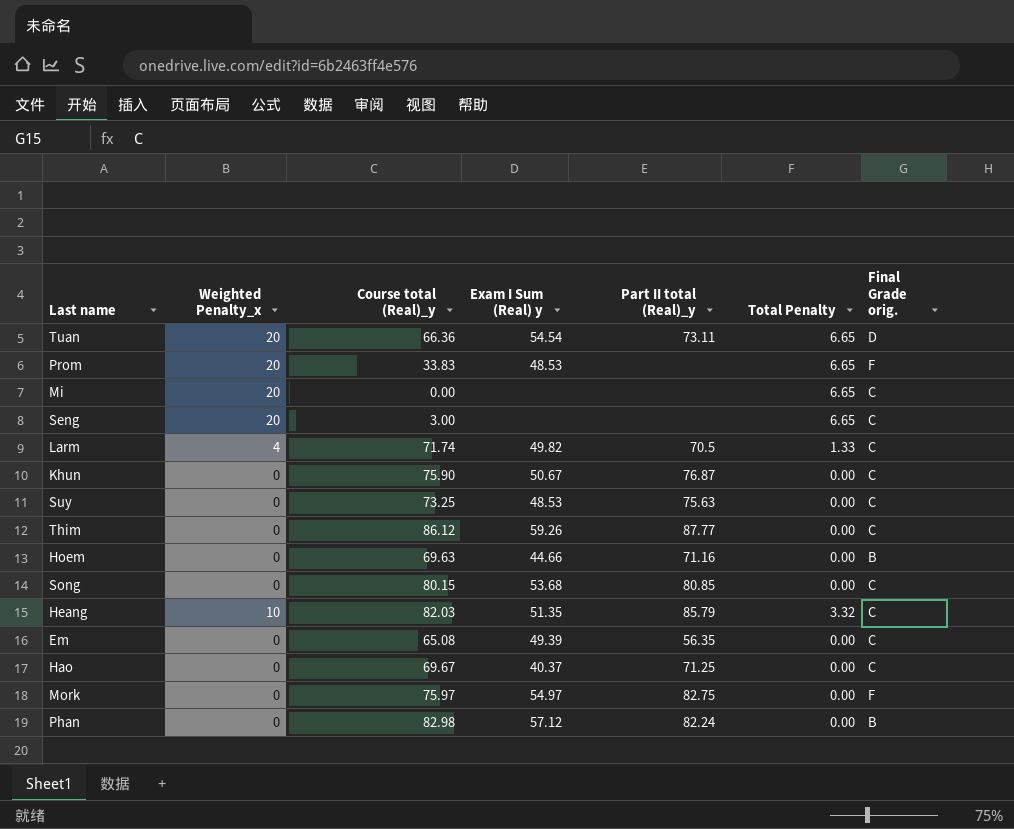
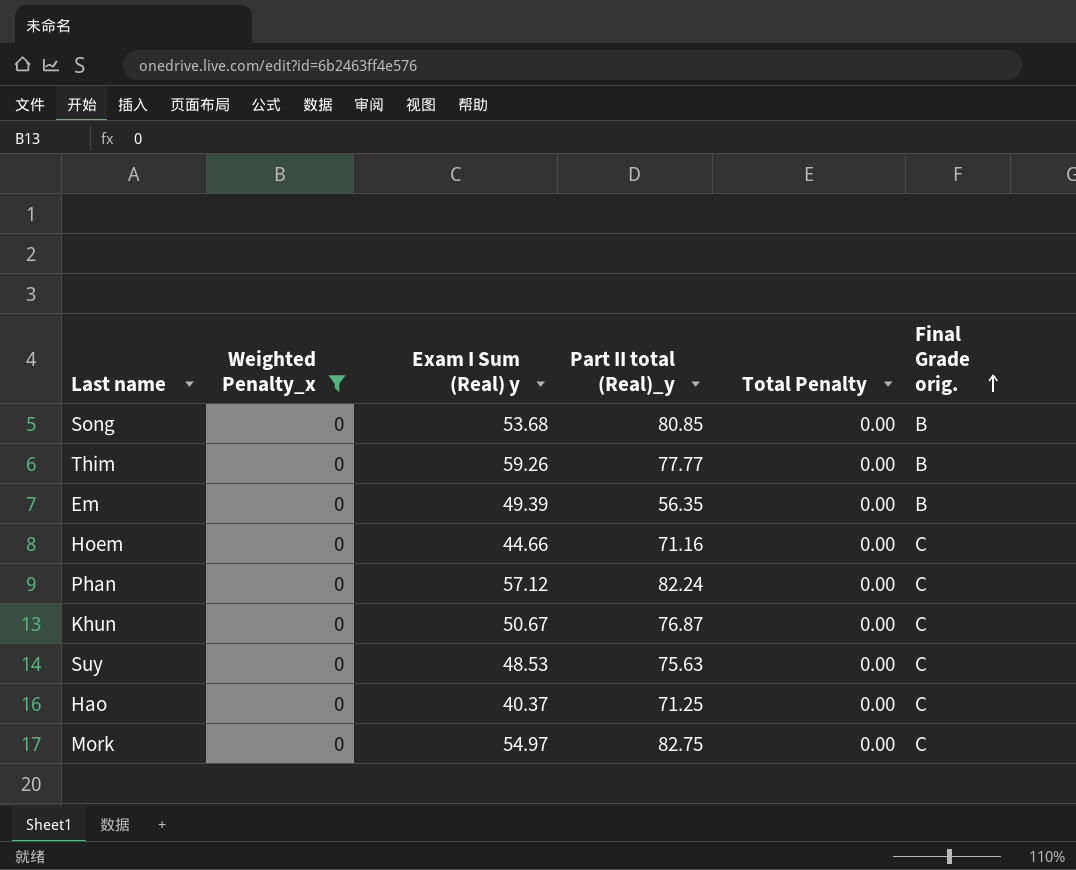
filter: none -> Weighted Penalty_x = 0
row order: none -> Final Grade orig. ascending
column Course total (Real)_y | position: 3 -> none
Song | Final Grade orig.: C -> B
Thim | Part II total (Real)_y: 87.77 -> 77.77
Thim | Final Grade orig.: C -> B
Em | Final Grade orig.: C -> B
Hoem | Final Grade orig.: B -> C
Phan | Final Grade orig.: B -> C
Mork | Final Grade orig.: F -> C

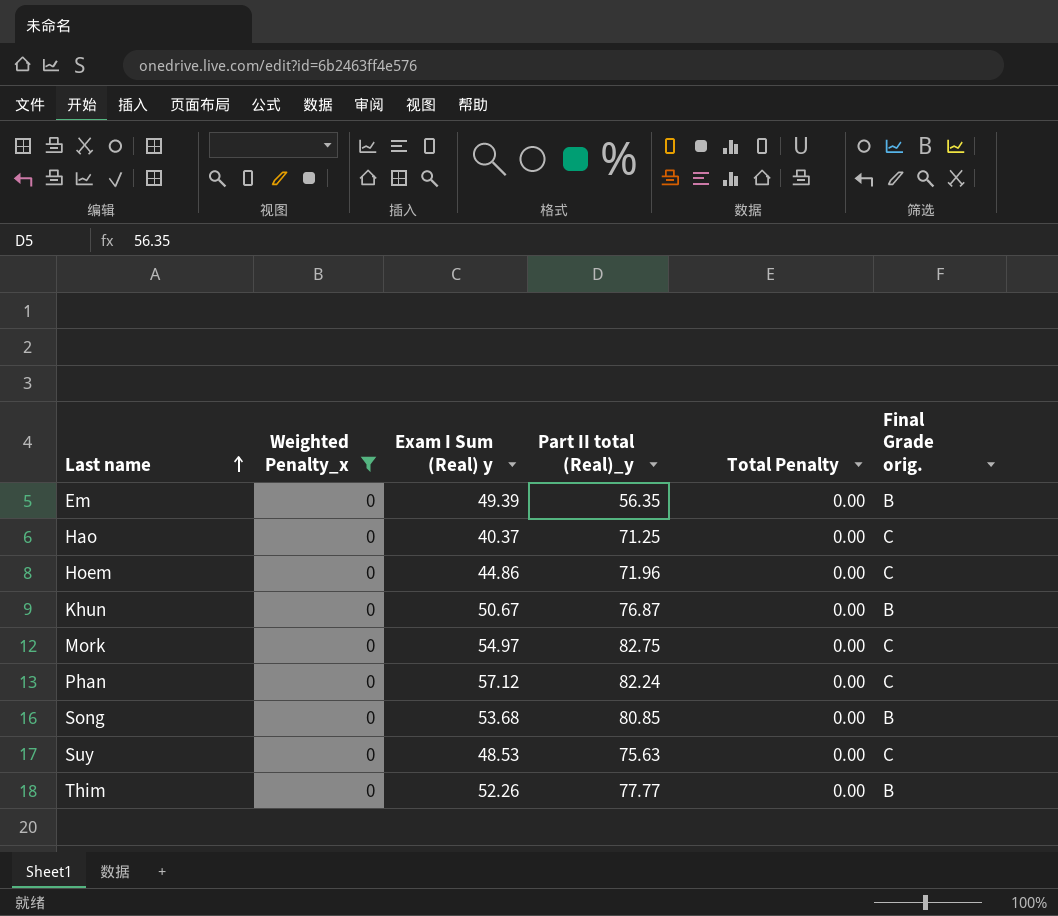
row order: Final Grade orig. ascending -> Last name ascending
Hoem | Exam I Sum (Real) y: 44.66 -> 44.86
Hoem | Part II total (Real)_y: 71.16 -> 71.96
Khun | Final Grade orig.: C -> B
Thim | Exam I Sum (Real) y: 59.26 -> 52.26

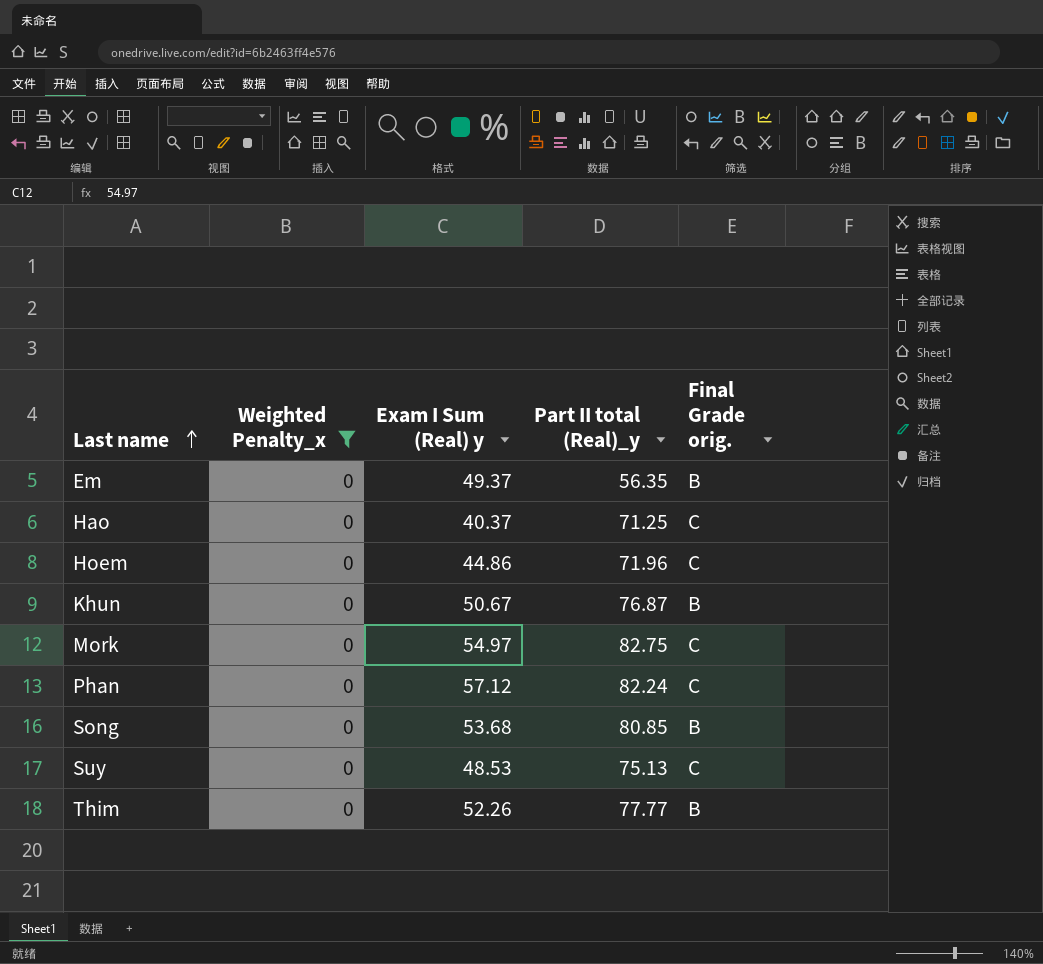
column Total Penalty | position: 5 -> none
Em | Exam I Sum (Real) y: 49.39 -> 49.37
Suy | Part II total (Real)_y: 75.63 -> 75.13

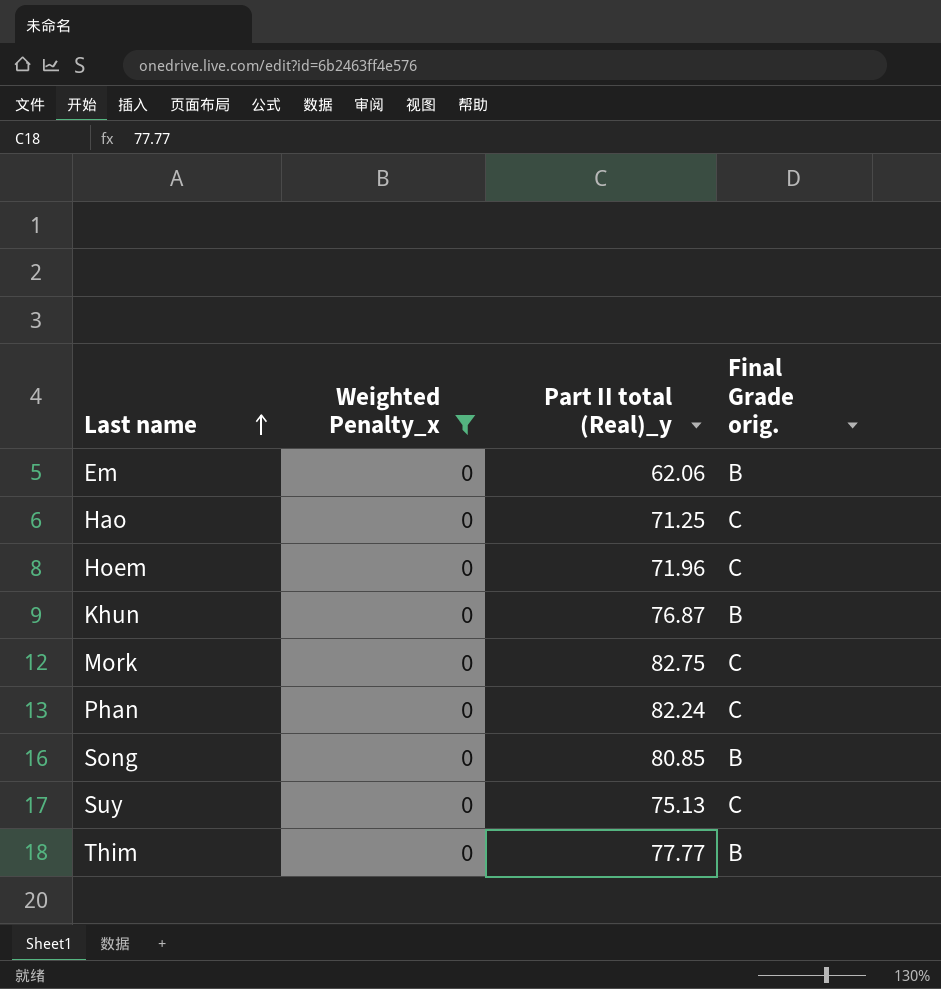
column Exam I Sum (Real) y | position: 3 -> none
Em | Part II total (Real)_y: 56.35 -> 62.06

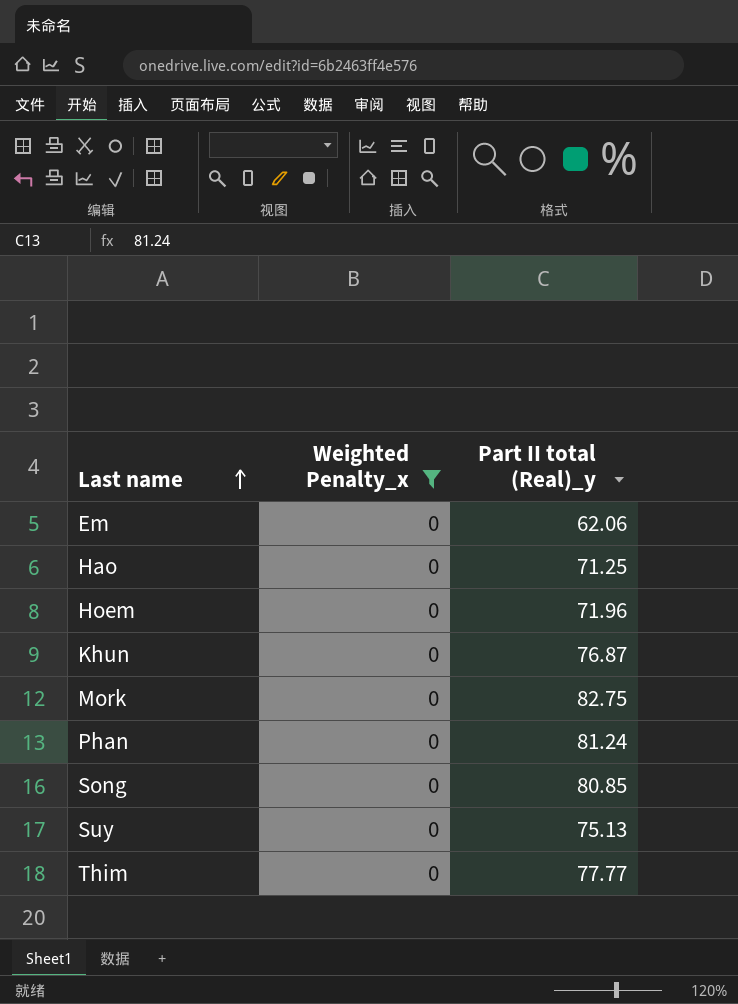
column Final Grade orig. | position: 4 -> none
Phan | Part II total (Real)_y: 82.24 -> 81.24

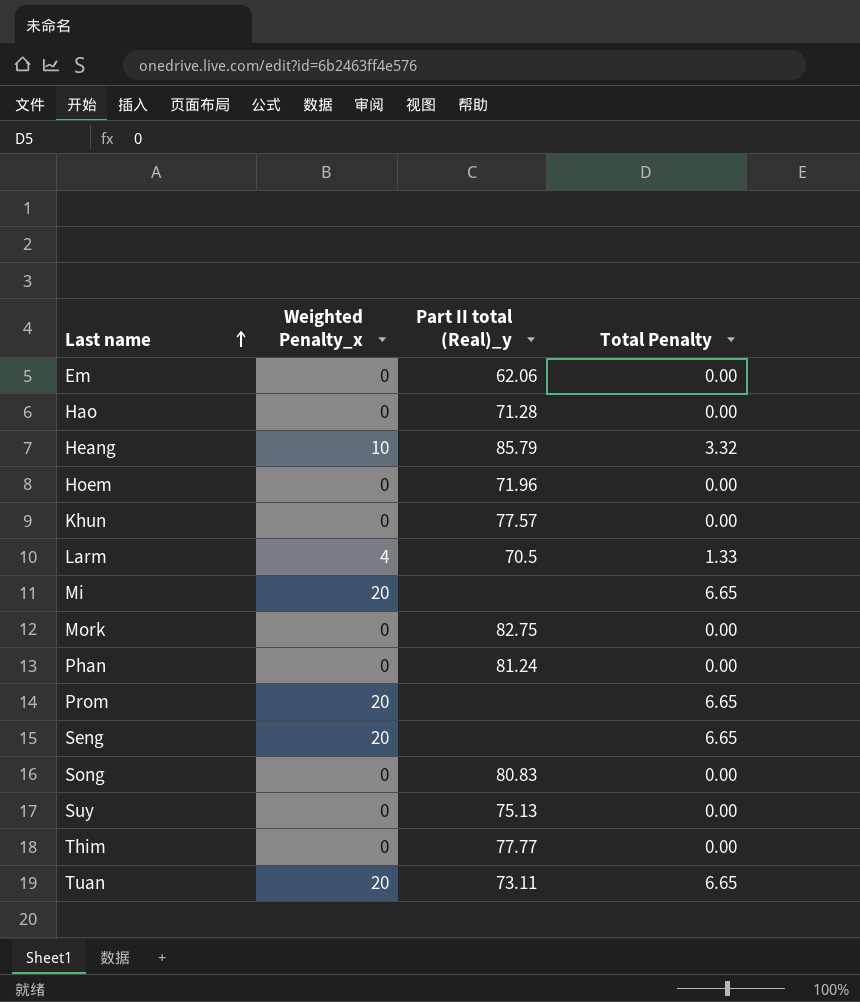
filter: Weighted Penalty_x = 0 -> none
column Total Penalty | position: none -> 4
Hao | Part II total (Real)_y: 71.25 -> 71.28
Khun | Part II total (Real)_y: 76.87 -> 77.57
Song | Part II total (Real)_y: 80.85 -> 80.83

